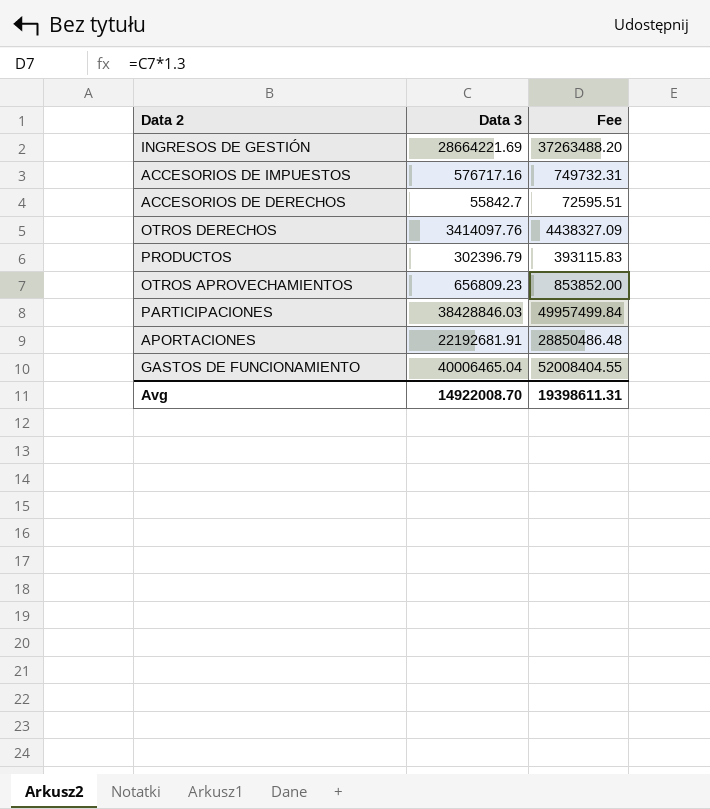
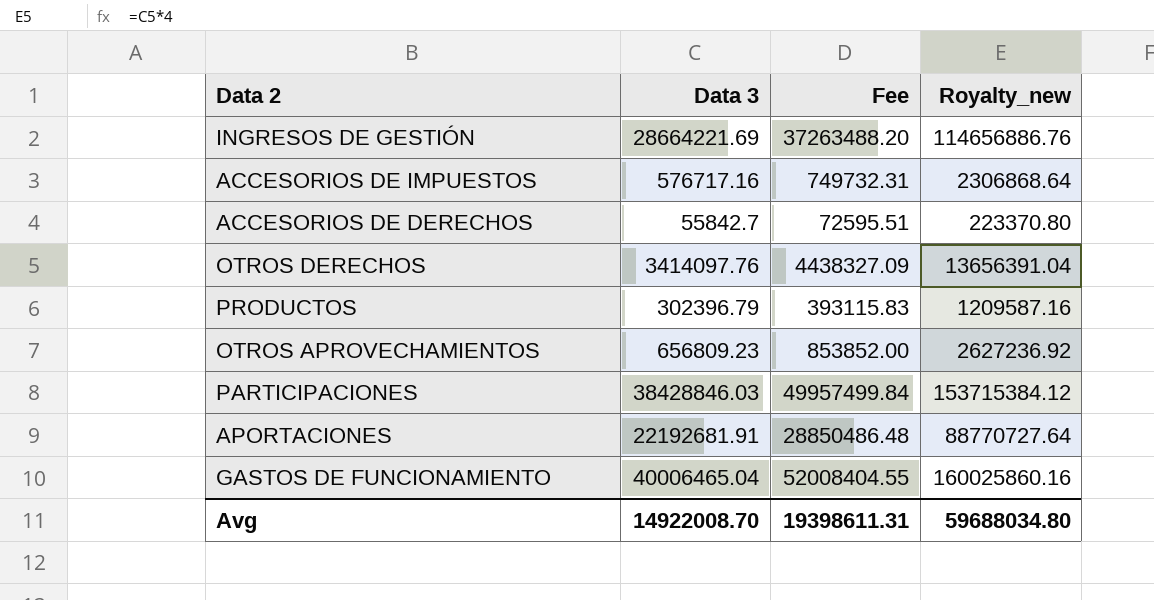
column Royalty_new | formula: none -> [Data 3] * 4

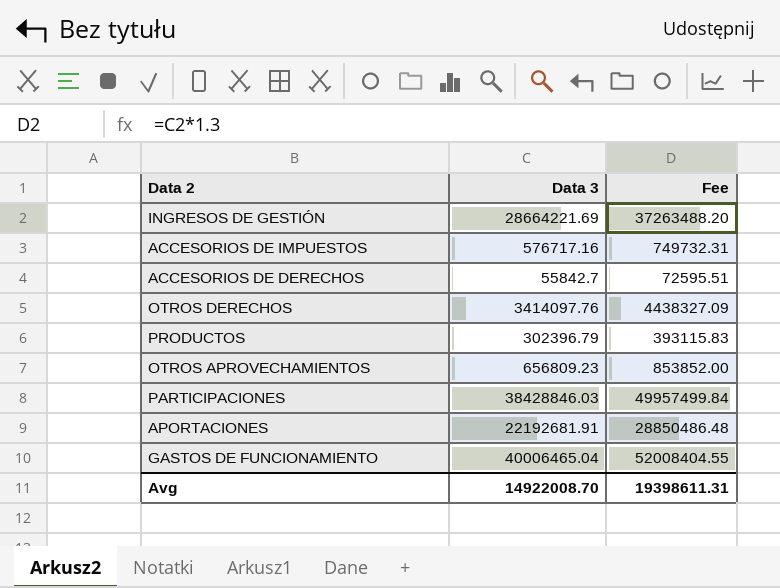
column Royalty_new | formula: [Data 3] * 4 -> none

